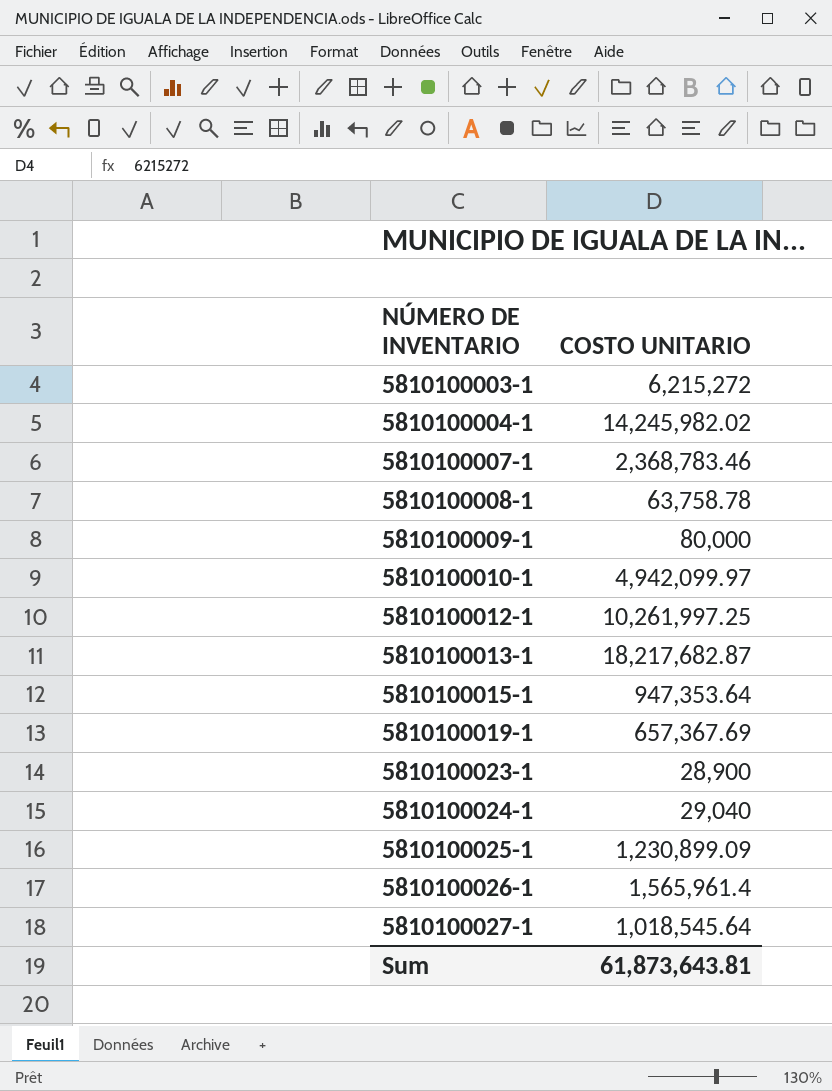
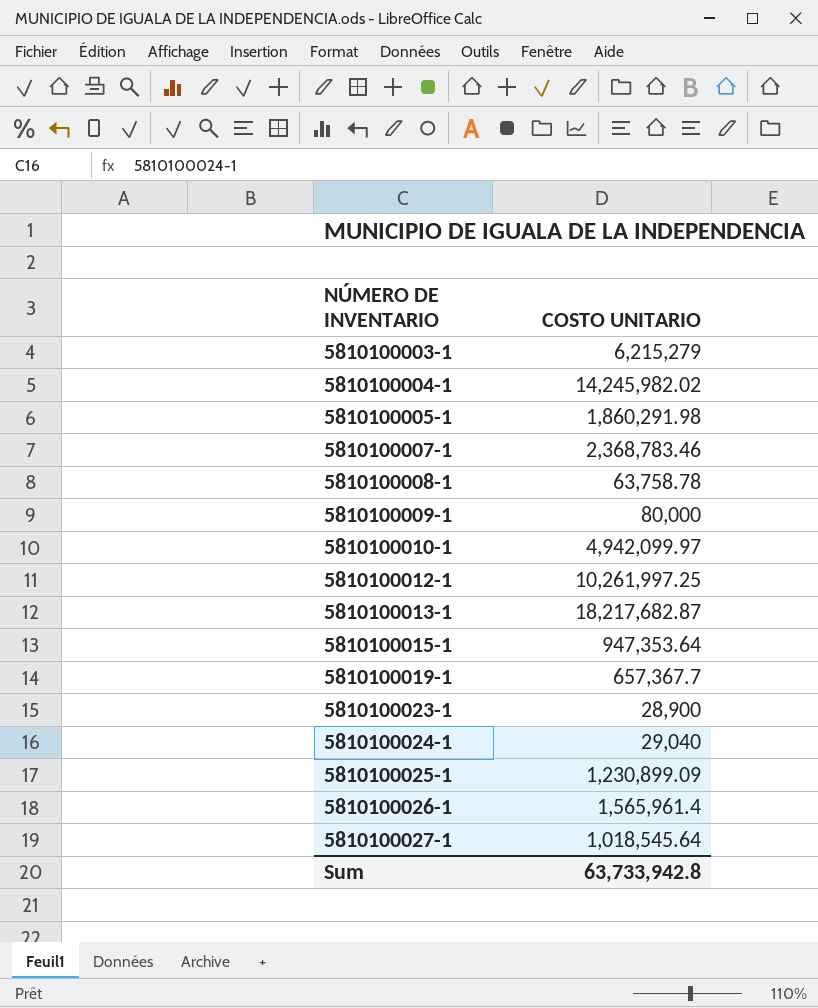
5810100003-1 | COSTO UNITARIO: 6,215,272 -> 6,215,279
row 5810100005-1: none -> 1,860,291.98
5810100019-1 | COSTO UNITARIO: 657,367.69 -> 657,367.7
Sum | COSTO UNITARIO: 61,873,643.81 -> 63,733,942.8

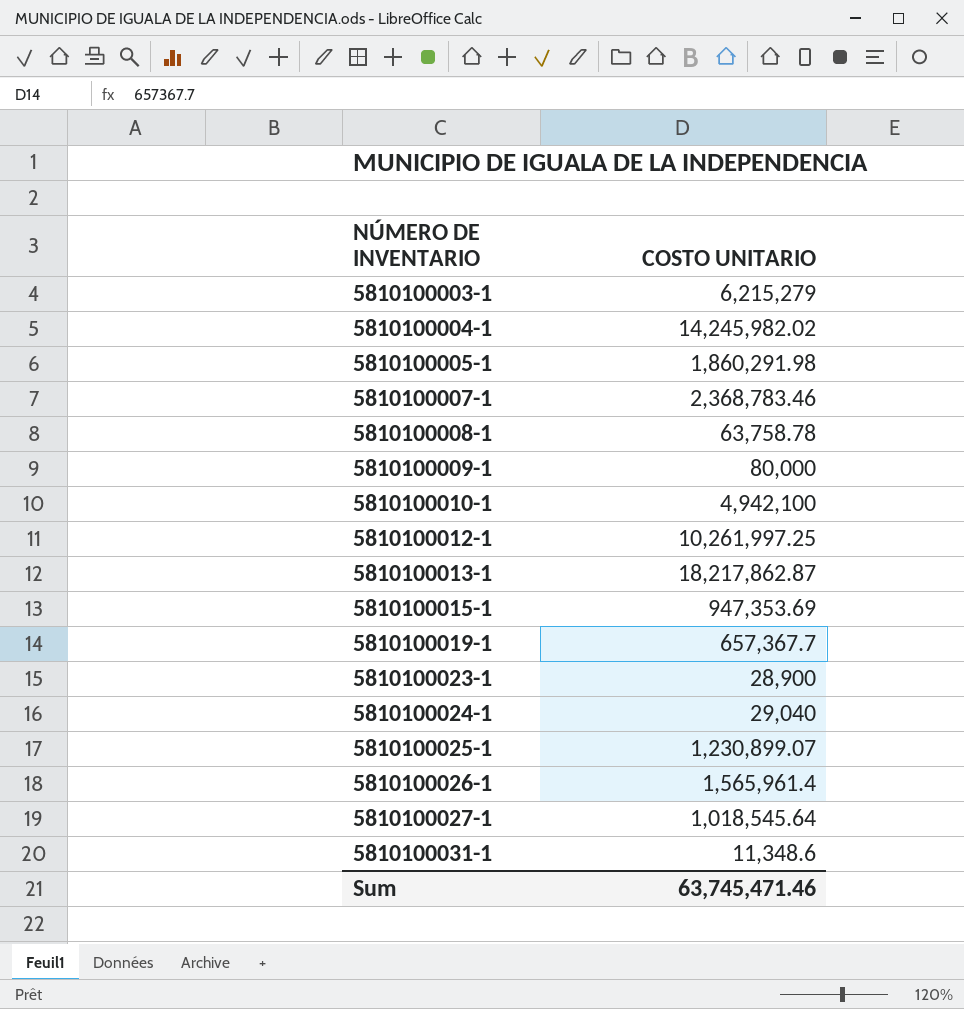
5810100010-1 | COSTO UNITARIO: 4,942,099.97 -> 4,942,100
5810100013-1 | COSTO UNITARIO: 18,217,682.87 -> 18,217,862.87
5810100015-1 | COSTO UNITARIO: 947,353.64 -> 947,353.69
5810100025-1 | COSTO UNITARIO: 1,230,899.09 -> 1,230,899.07
row 5810100031-1: none -> 11,348.6
Sum | COSTO UNITARIO: 63,733,942.8 -> 63,745,471.46

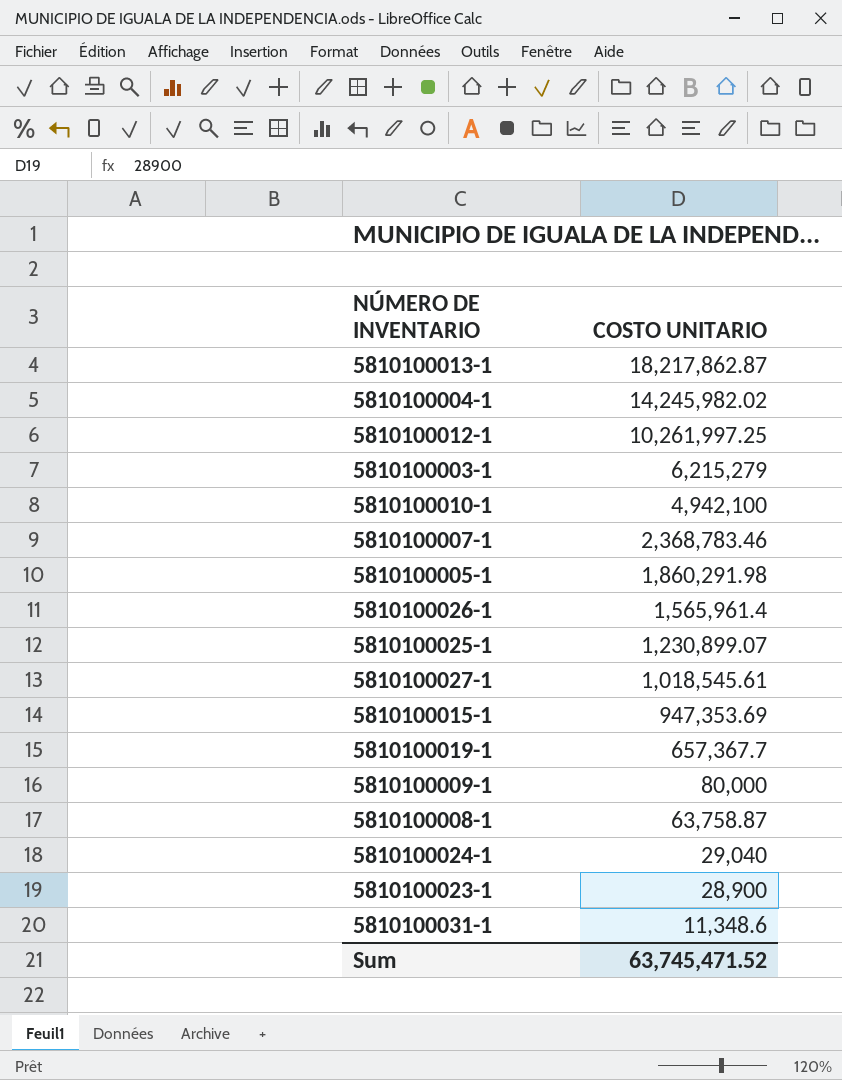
row order: NÚMERO DE INVENTARIO ascending -> COSTO UNITARIO descending
5810100027-1 | COSTO UNITARIO: 1,018,545.64 -> 1,018,545.61
5810100008-1 | COSTO UNITARIO: 63,758.78 -> 63,758.87
Sum | COSTO UNITARIO: 63,745,471.46 -> 63,745,471.52

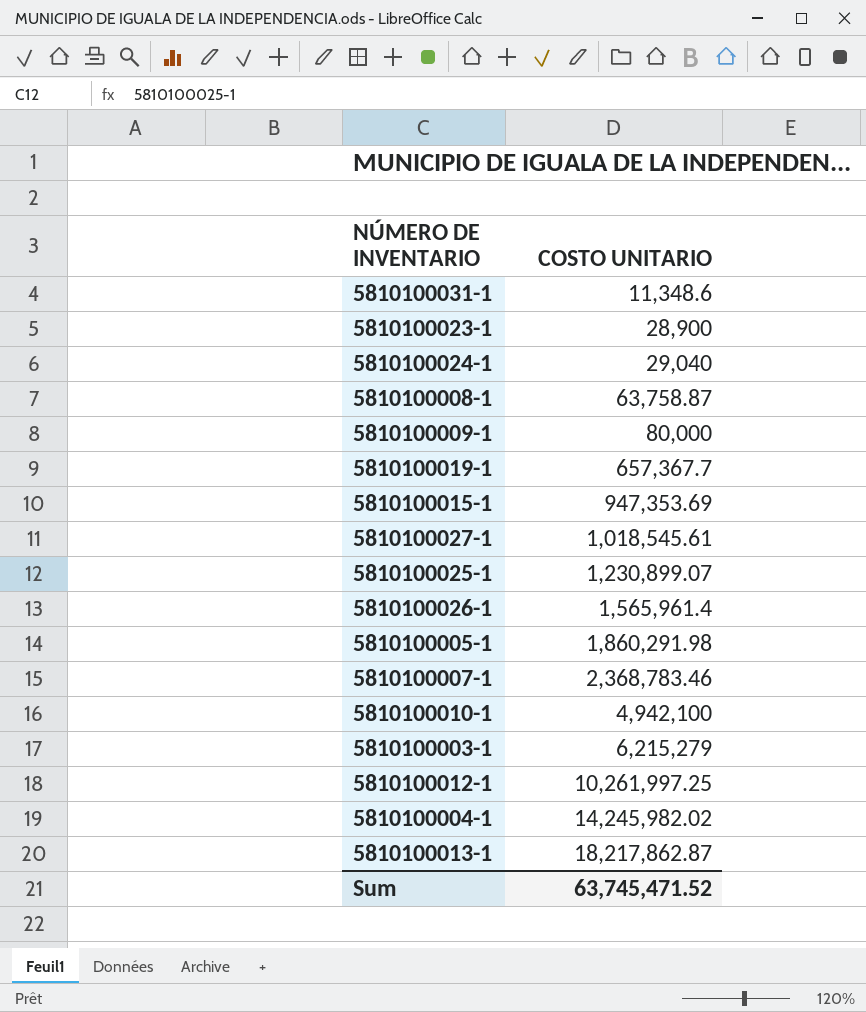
row order: COSTO UNITARIO descending -> COSTO UNITARIO ascending

